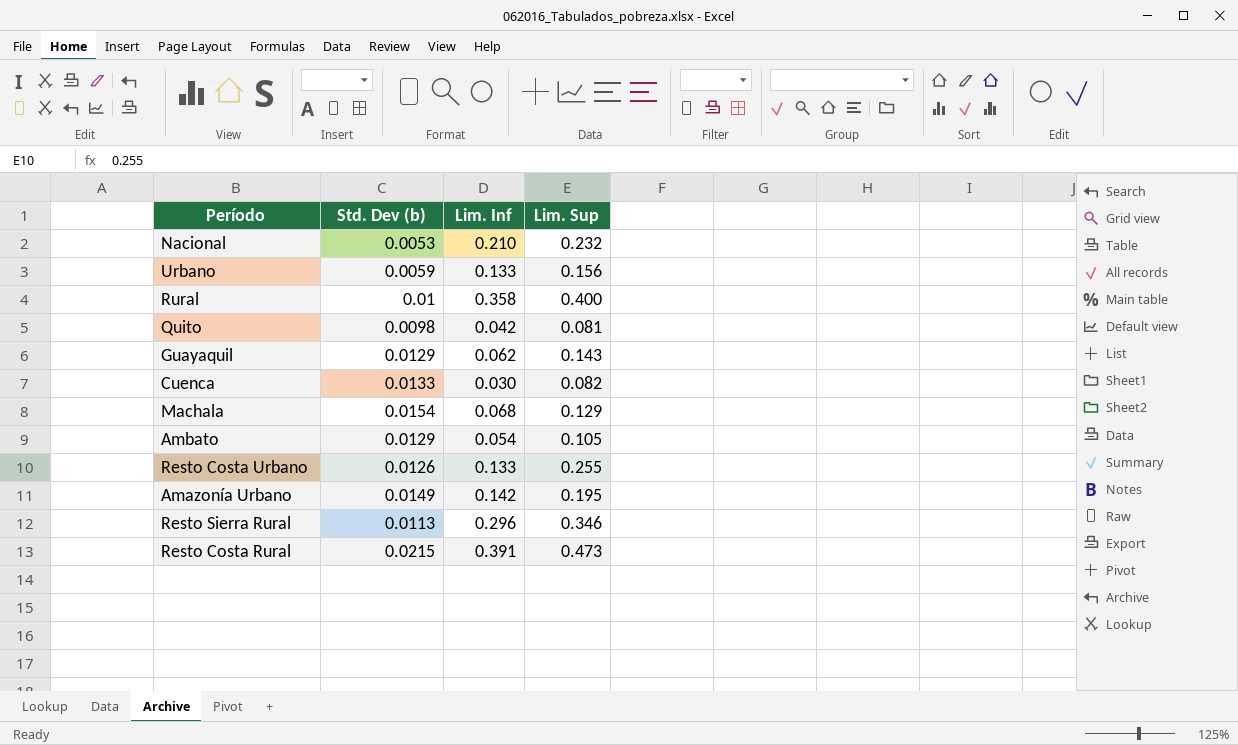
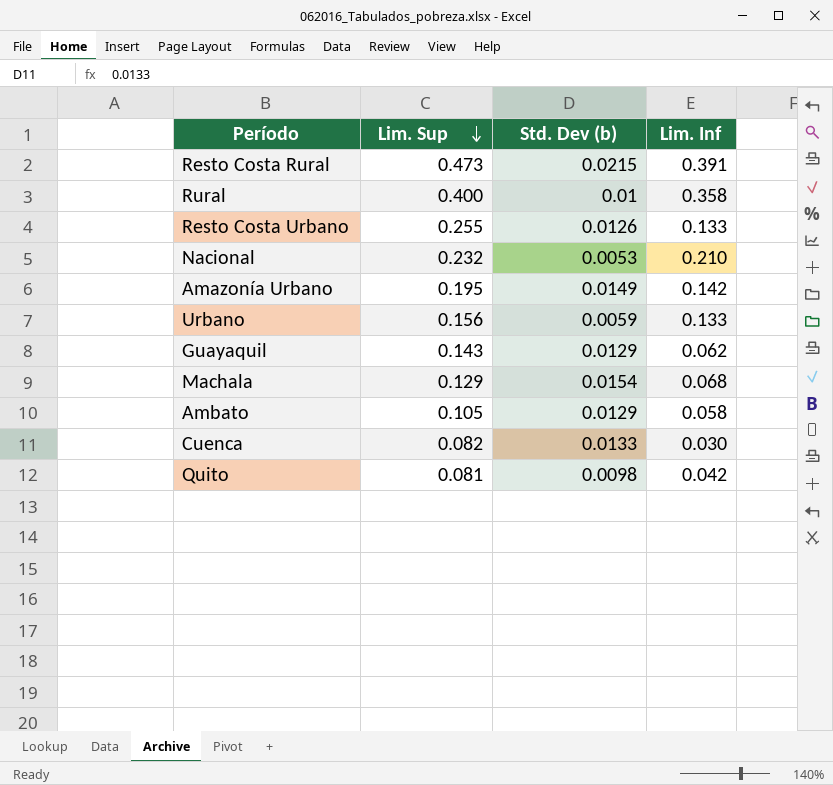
row order: none -> Lim. Sup descending
column Lim. Sup | position: 4 -> 2
row Resto Sierra Rural: 0.0113 | 0.296 | 0.346 -> none
Ambato | Lim. Inf: 0.054 -> 0.058

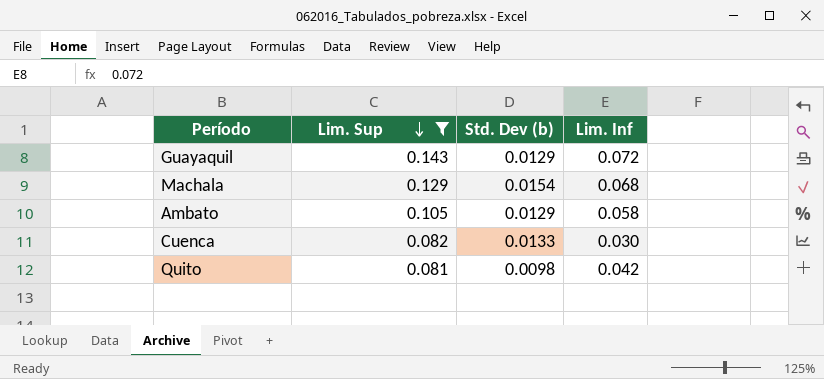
filter: none -> Lim. Sup <= 0.143
Guayaquil | Lim. Inf: 0.062 -> 0.072

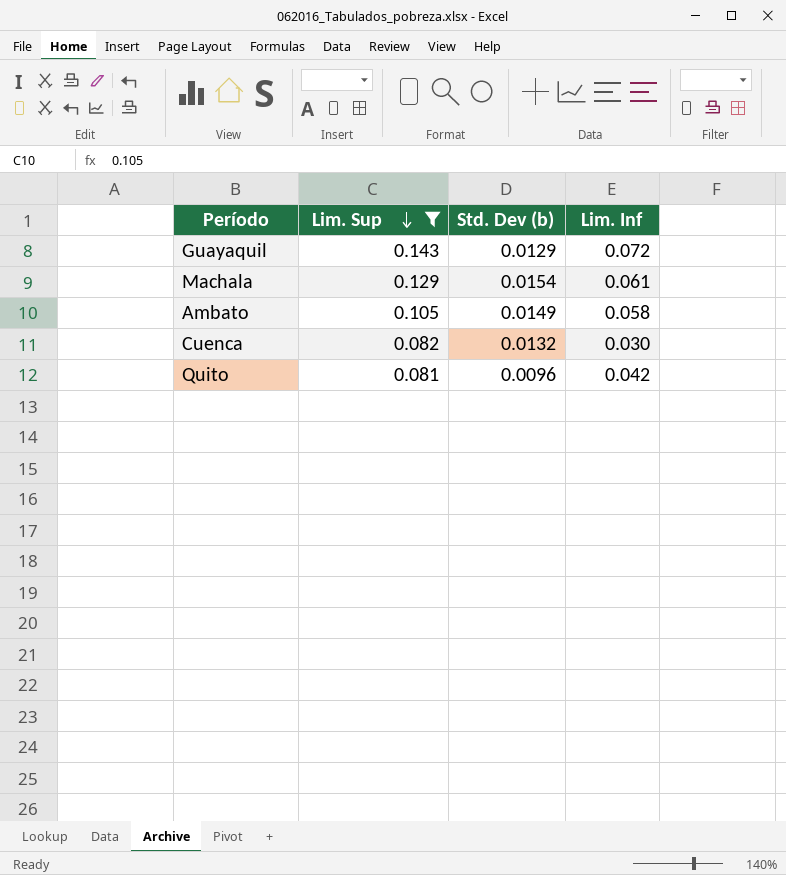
Machala | Lim. Inf: 0.068 -> 0.061
Ambato | Std. Dev (b): 0.0129 -> 0.0149
Cuenca | Std. Dev (b): 0.0133 -> 0.0132
Quito | Std. Dev (b): 0.0098 -> 0.0096

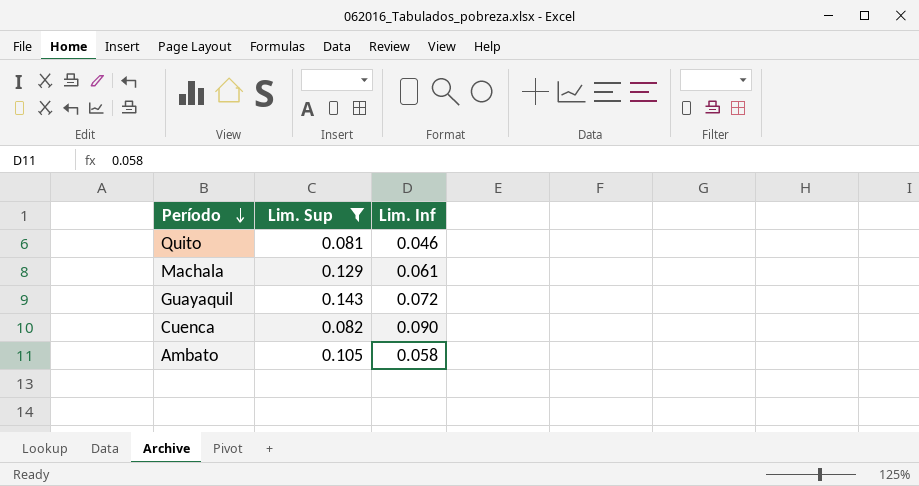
row order: Lim. Sup descending -> Período descending
column Std. Dev (b) | position: 3 -> none
Quito | Lim. Inf: 0.042 -> 0.046
Cuenca | Lim. Inf: 0.030 -> 0.090

